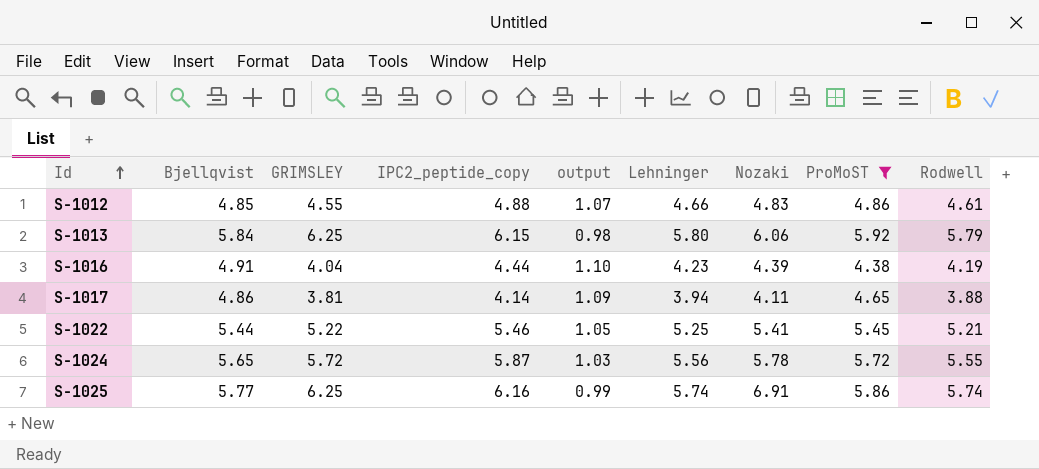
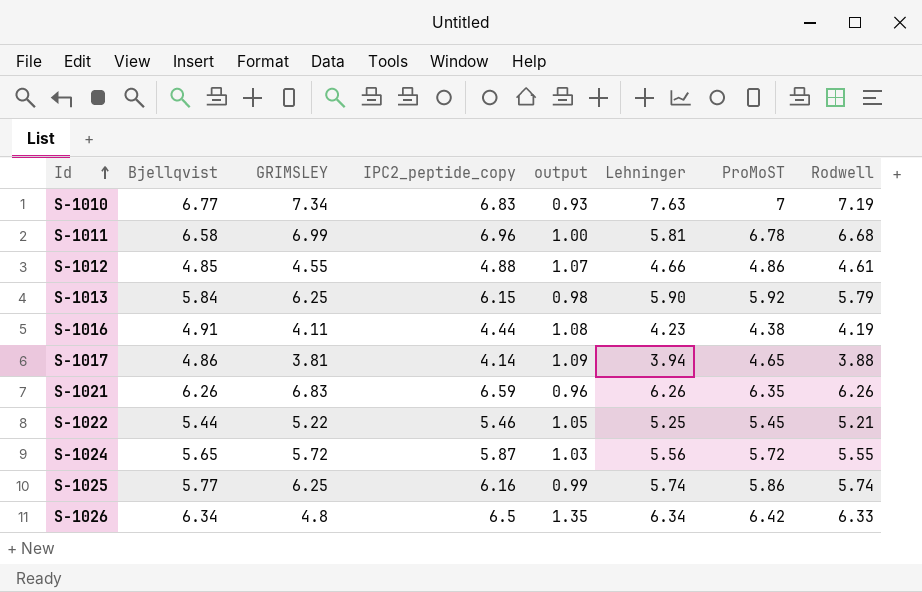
filter: ProMoST <= 5.92 -> none
column Nozaki | position: 7 -> none
S-1013 | Lehninger: 5.80 -> 5.90
S-1016 | GRIMSLEY: 4.04 -> 4.11
S-1016 | output: 1.10 -> 1.08

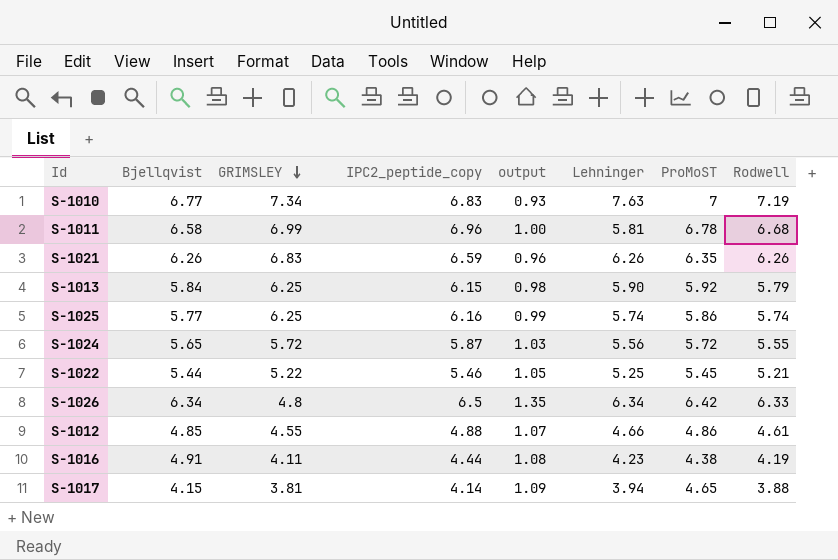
row order: Id ascending -> GRIMSLEY descending
S-1017 | Bjellqvist: 4.86 -> 4.15

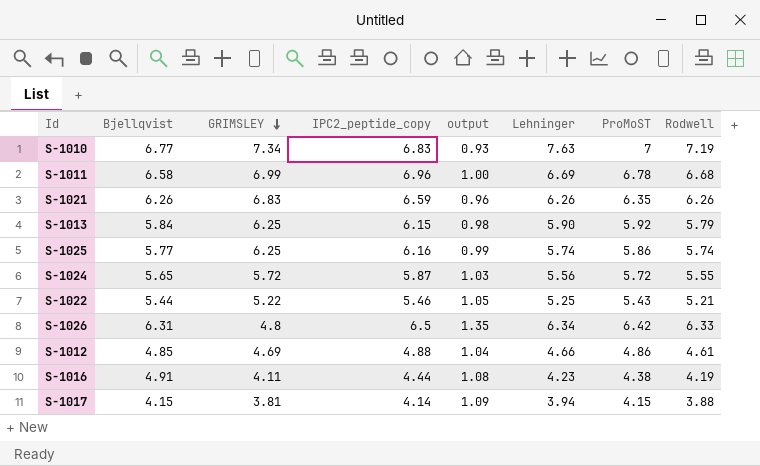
S-1011 | Lehninger: 5.81 -> 6.69
S-1022 | ProMoST: 5.45 -> 5.43
S-1026 | Bjellqvist: 6.34 -> 6.31
S-1012 | GRIMSLEY: 4.55 -> 4.69
S-1012 | output: 1.07 -> 1.04
S-1017 | ProMoST: 4.65 -> 4.15

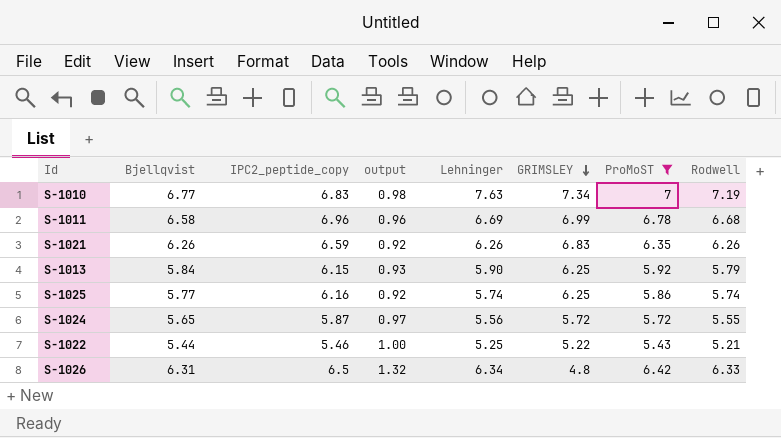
filter: none -> ProMoST >= 5.43
column output | formula: [IPC2_peptide_copy] / [GRIMSLEY] -> [Rodwell] / [GRIMSLEY]
column GRIMSLEY | position: 3 -> 6

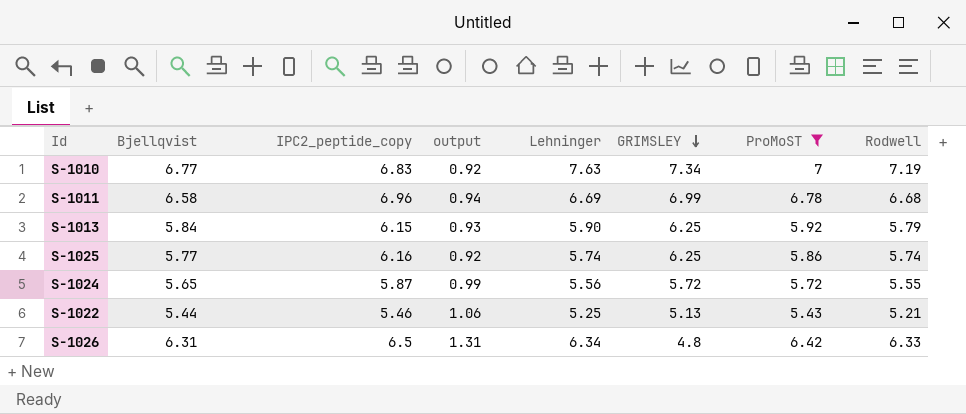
column output | formula: [Rodwell] / [GRIMSLEY] -> [Bjellqvist] / [GRIMSLEY]
row S-1021: 6.26 | 6.59 | 0.92 | 6.26 | 6.83 | 6.35 | 6.26 -> none
S-1022 | GRIMSLEY: 5.22 -> 5.13

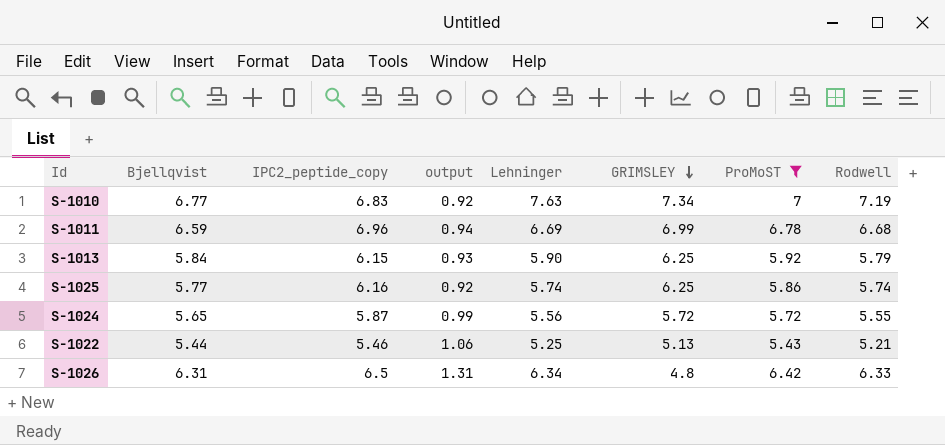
S-1011 | Bjellqvist: 6.58 -> 6.59

